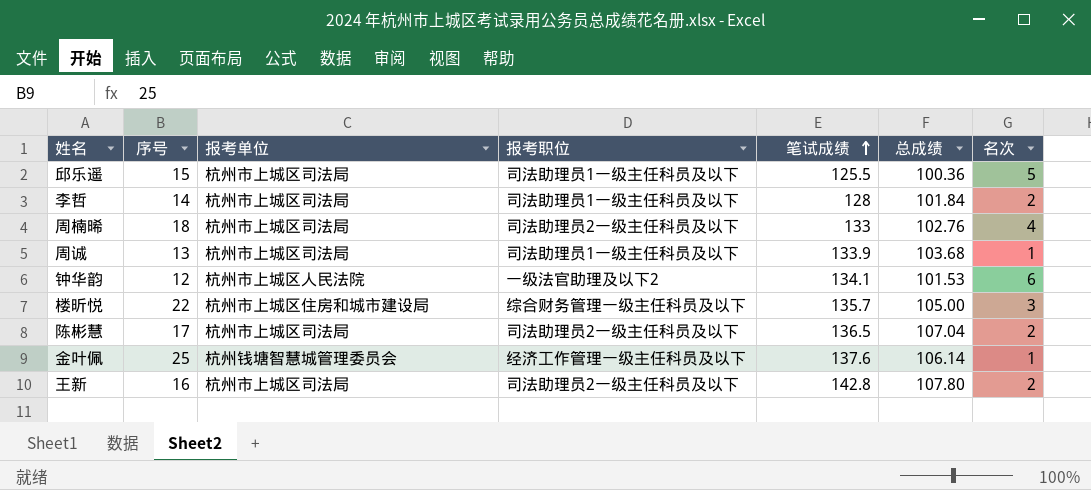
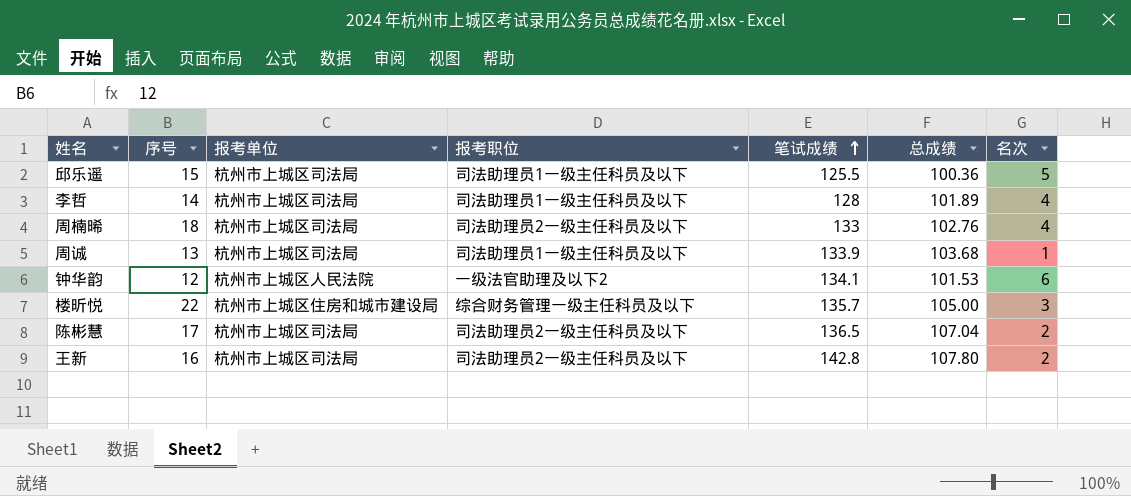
row 金叶佩: 25 | 杭州钱塘智慧城管理委员会 | 经济工作管理一级主任科员及以下 | 137.6 | 106.14 | 1 -> none
李哲 | 总成绩: 101.84 -> 101.89
李哲 | 名次: 2 -> 4

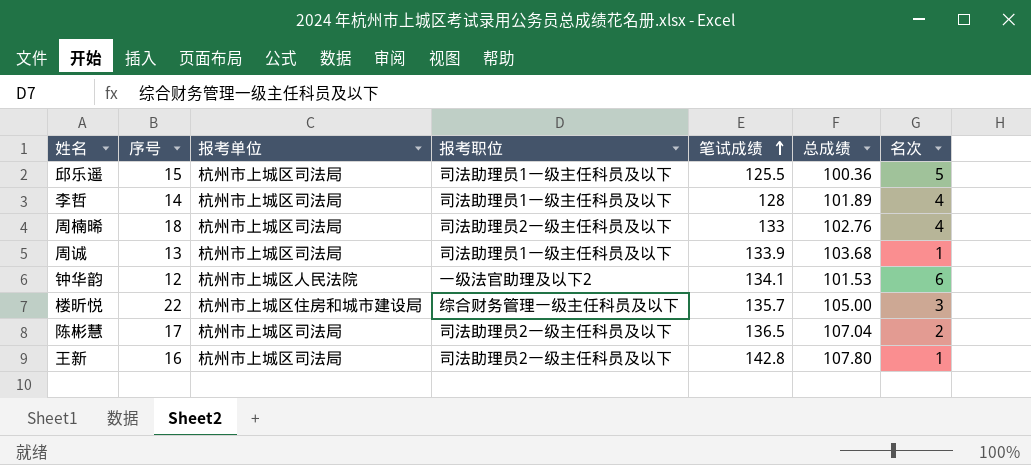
王新 | 名次: 2 -> 1

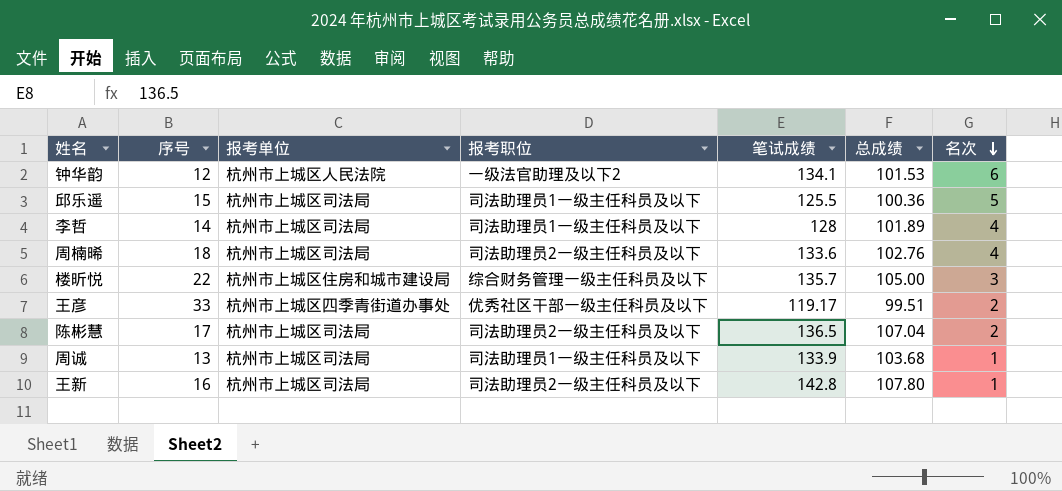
row order: 笔试成绩 ascending -> 名次 descending
周楠晞 | 笔试成绩: 133 -> 133.6
row 王彦: none -> 33 | 杭州市上城区四季青街道办事处 | 优秀社区干部一级主任科员及以下 | 119.17 | 99.51 | 2

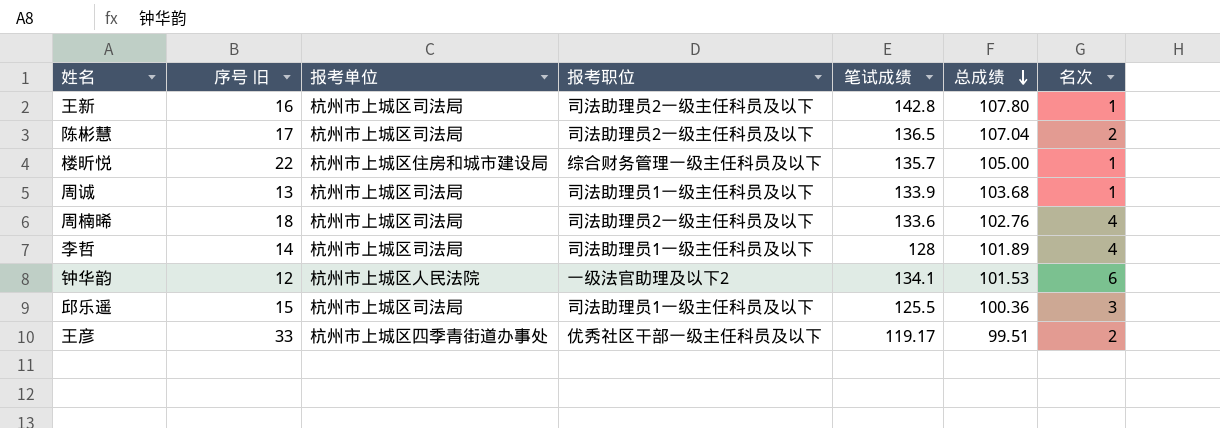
row order: 名次 descending -> 总成绩 descending
column name: 序号 -> 序号 旧
楼昕悦 | 名次: 3 -> 1
邱乐遥 | 名次: 5 -> 3

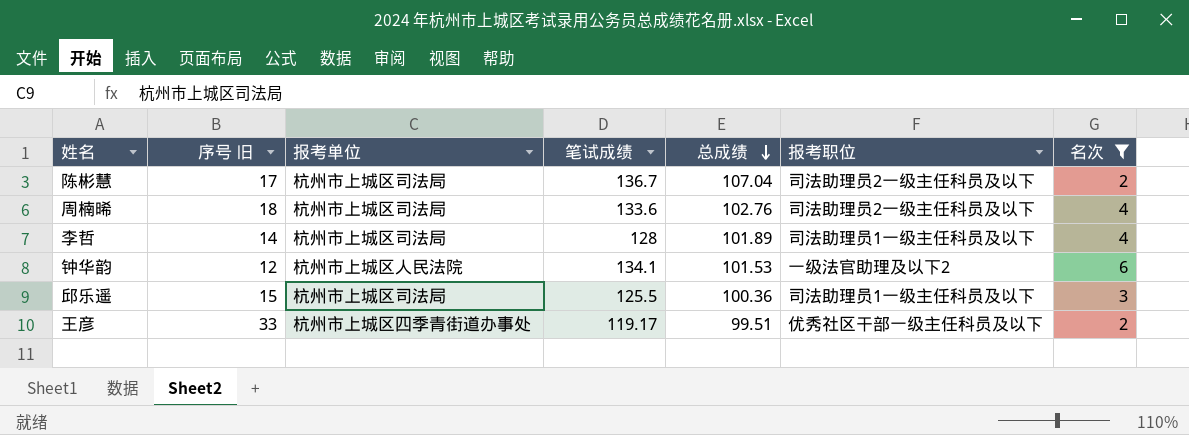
filter: none -> 名次 != 1
column 报考职位 | position: 4 -> 6
陈彬慧 | 笔试成绩: 136.5 -> 136.7

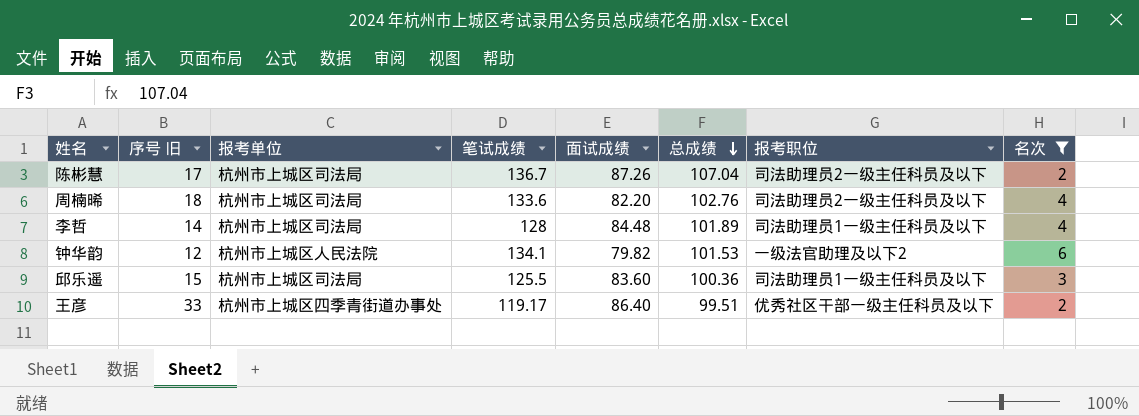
column 面试成绩 | position: none -> 5

